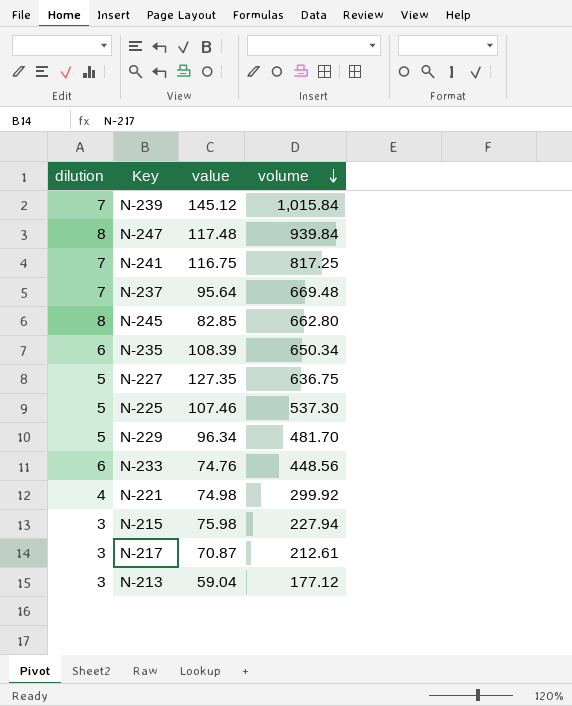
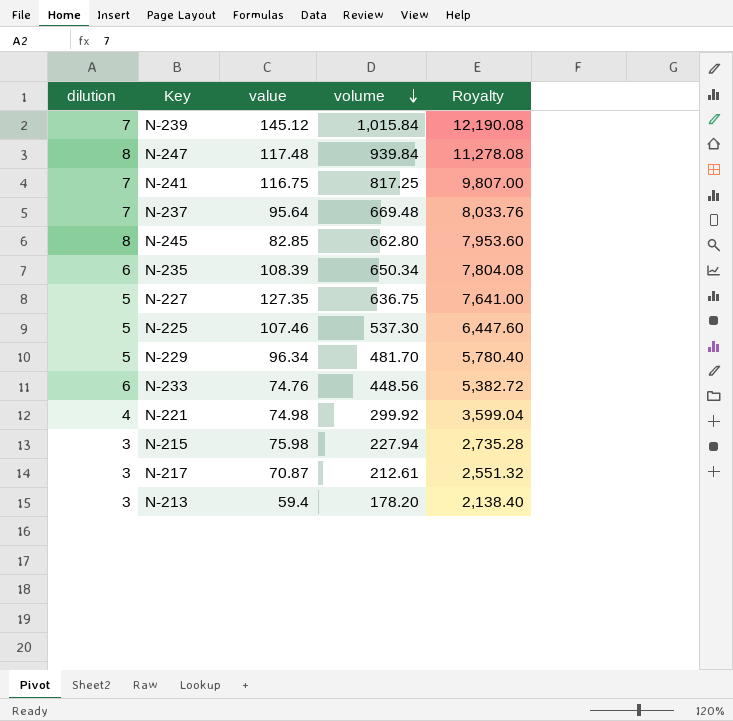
column Royalty | formula: none -> [volume] * 12
N-213 | value: 59.04 -> 59.4
N-213 | volume: 177.12 -> 178.20

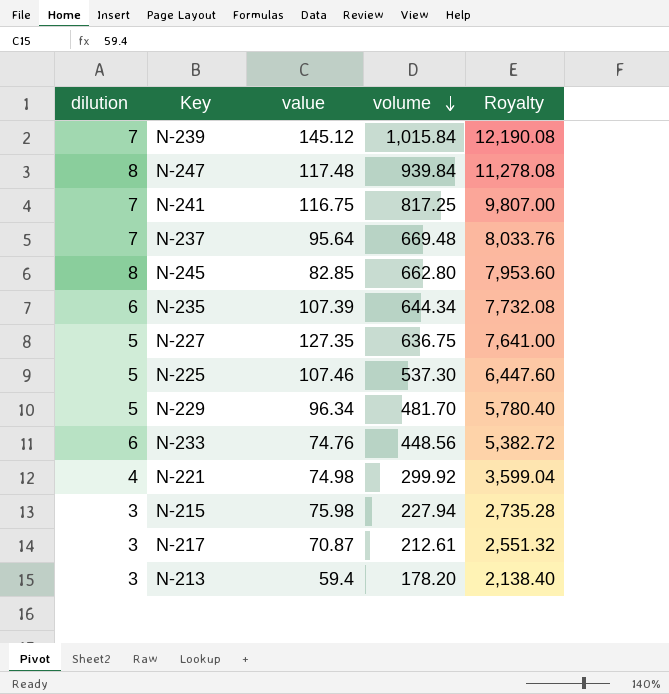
N-235 | value: 108.39 -> 107.39
N-235 | volume: 650.34 -> 644.34
N-235 | Royalty: 7,804.08 -> 7,732.08

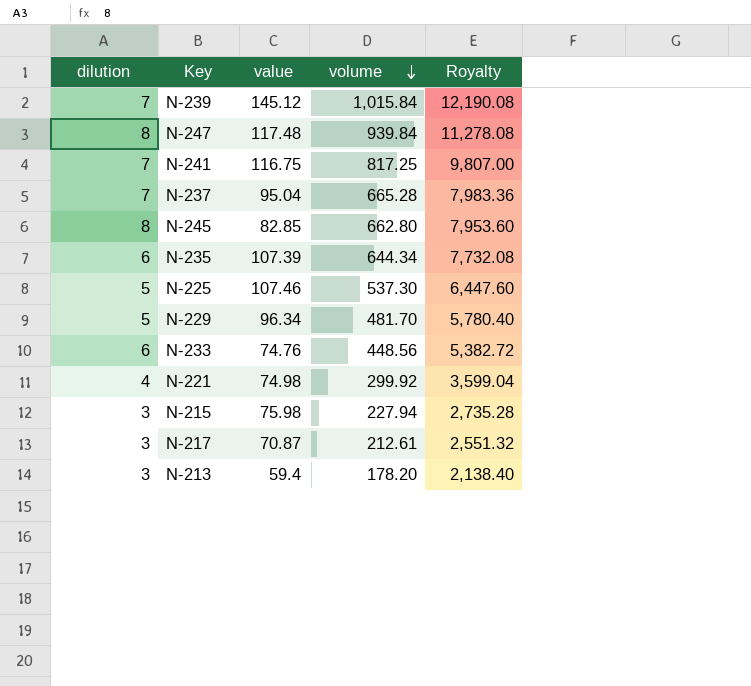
row N-227: 5 | 127.35 | 636.75 | 7,641.00 -> none
N-237 | value: 95.64 -> 95.04
N-237 | volume: 669.48 -> 665.28
N-237 | Royalty: 8,033.76 -> 7,983.36

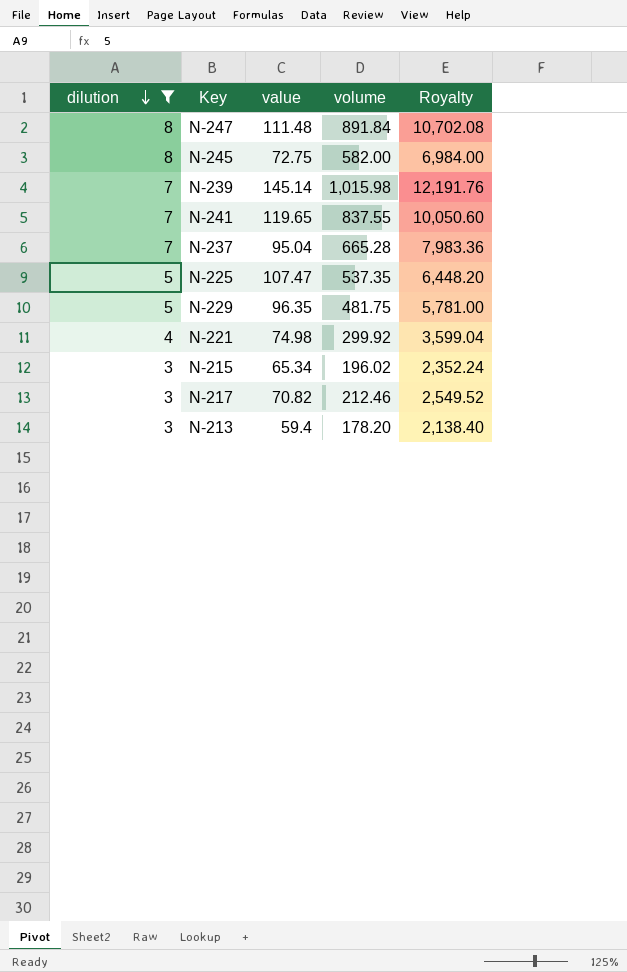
filter: none -> dilution != 6
row order: volume descending -> dilution descending
N-247 | value: 117.48 -> 111.48
N-247 | volume: 939.84 -> 891.84
N-247 | Royalty: 11,278.08 -> 10,702.08
N-245 | value: 82.85 -> 72.75
N-245 | volume: 662.80 -> 582.00
N-245 | Royalty: 7,953.60 -> 6,984.00
N-239 | value: 145.12 -> 145.14
N-239 | volume: 1,015.84 -> 1,015.98
N-239 | Royalty: 12,190.08 -> 12,191.76
N-241 | value: 116.75 -> 119.65
N-241 | volume: 817.25 -> 837.55
N-241 | Royalty: 9,807.00 -> 10,050.60
N-225 | value: 107.46 -> 107.47
N-225 | volume: 537.30 -> 537.35
N-225 | Royalty: 6,447.60 -> 6,448.20
N-229 | value: 96.34 -> 96.35
N-229 | volume: 481.70 -> 481.75
N-229 | Royalty: 5,780.40 -> 5,781.00
N-215 | value: 75.98 -> 65.34
N-215 | volume: 227.94 -> 196.02
N-215 | Royalty: 2,735.28 -> 2,352.24
N-217 | value: 70.87 -> 70.82
N-217 | volume: 212.61 -> 212.46
N-217 | Royalty: 2,551.32 -> 2,549.52

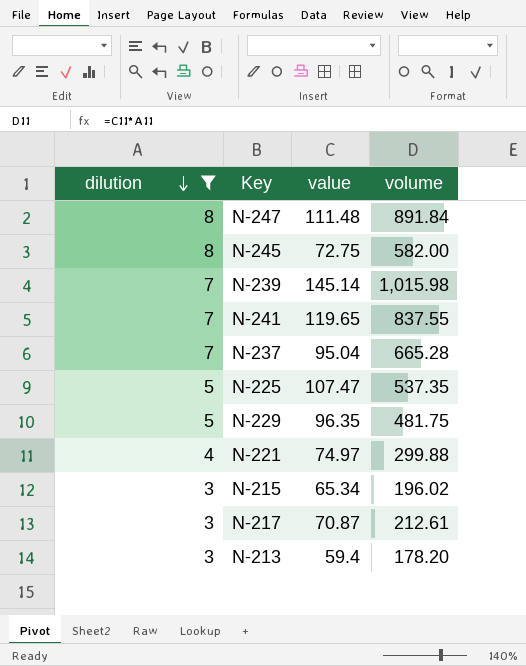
column Royalty | formula: [volume] * 12 -> none
N-221 | value: 74.98 -> 74.97
N-221 | volume: 299.92 -> 299.88
N-217 | value: 70.82 -> 70.87
N-217 | volume: 212.46 -> 212.61

